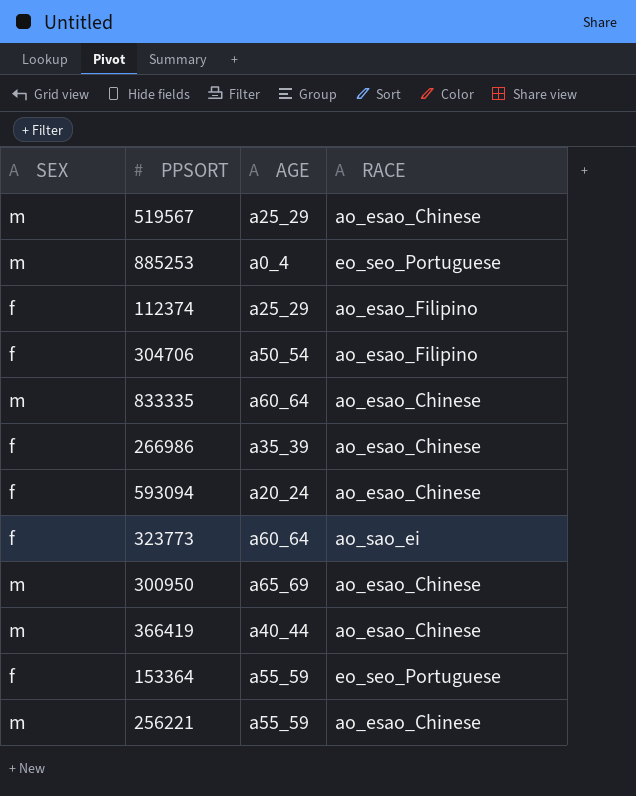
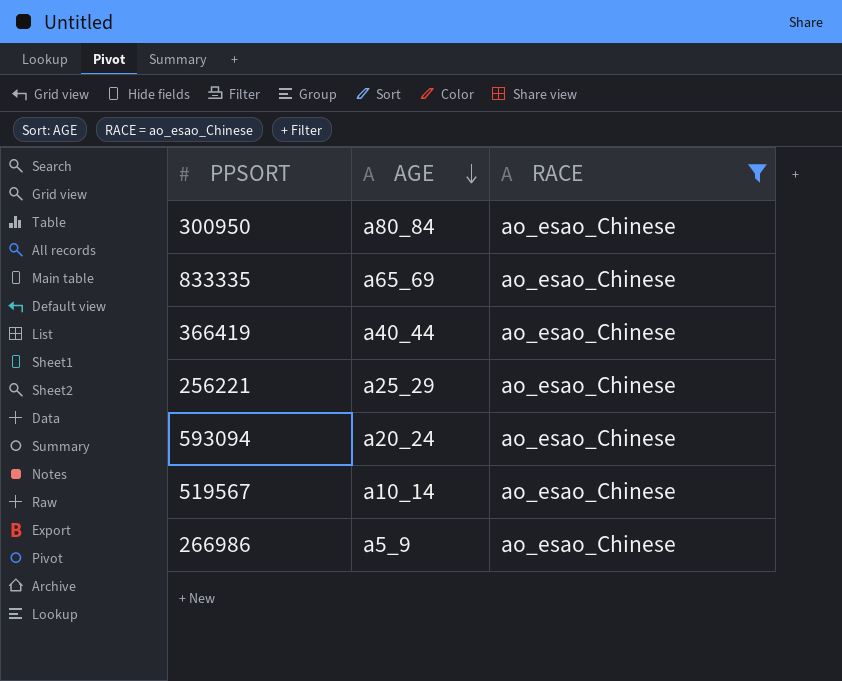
filter: none -> RACE = ao_esao_Chinese
row order: none -> AGE descending
column SEX | position: 1 -> none
300950 | AGE: a65_69 -> a80_84
833335 | AGE: a60_64 -> a65_69
256221 | AGE: a55_59 -> a25_29
519567 | AGE: a25_29 -> a10_14
266986 | AGE: a35_39 -> a5_9

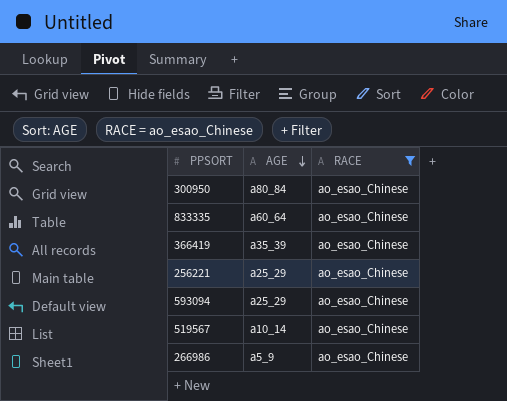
833335 | AGE: a65_69 -> a60_64
366419 | AGE: a40_44 -> a35_39
593094 | AGE: a20_24 -> a25_29

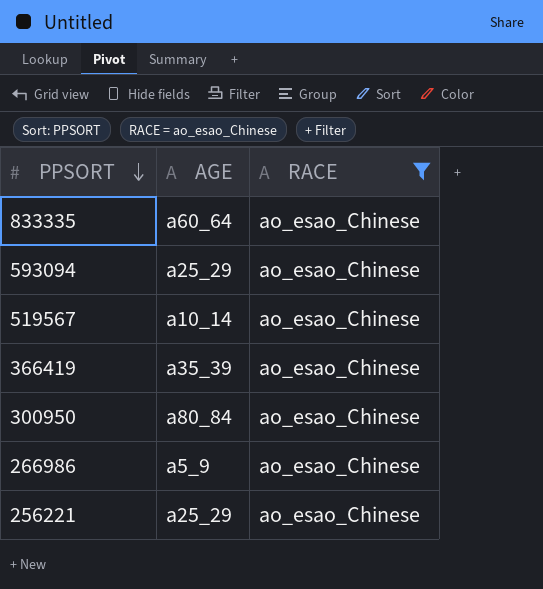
row order: AGE descending -> PPSORT descending

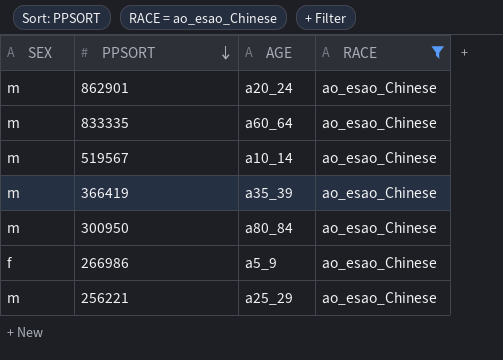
column SEX | position: none -> 1
row 593094: a25_29 | ao_esao_Chinese -> none
row 862901: none -> m | a20_24 | ao_esao_Chinese

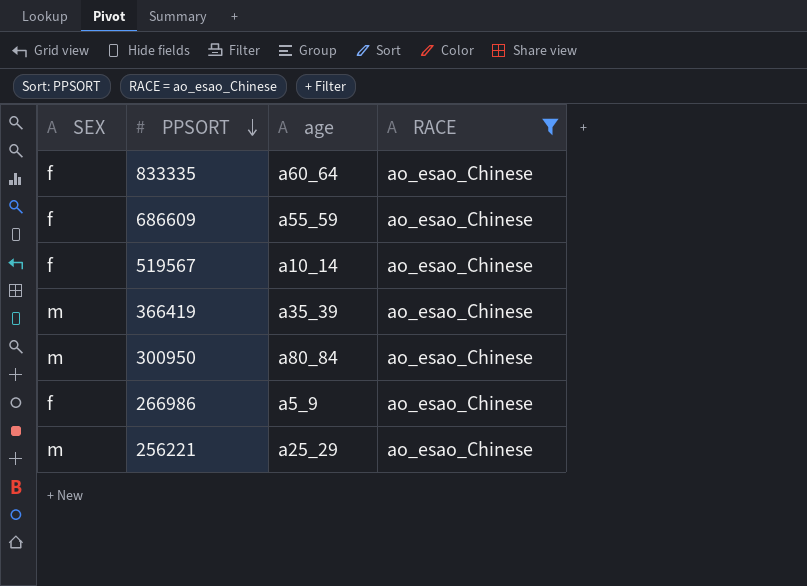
column name: AGE -> age
row 862901: m | a20_24 | ao_esao_Chinese -> none
833335 | SEX: m -> f
row 686609: none -> f | a55_59 | ao_esao_Chinese
519567 | SEX: m -> f

